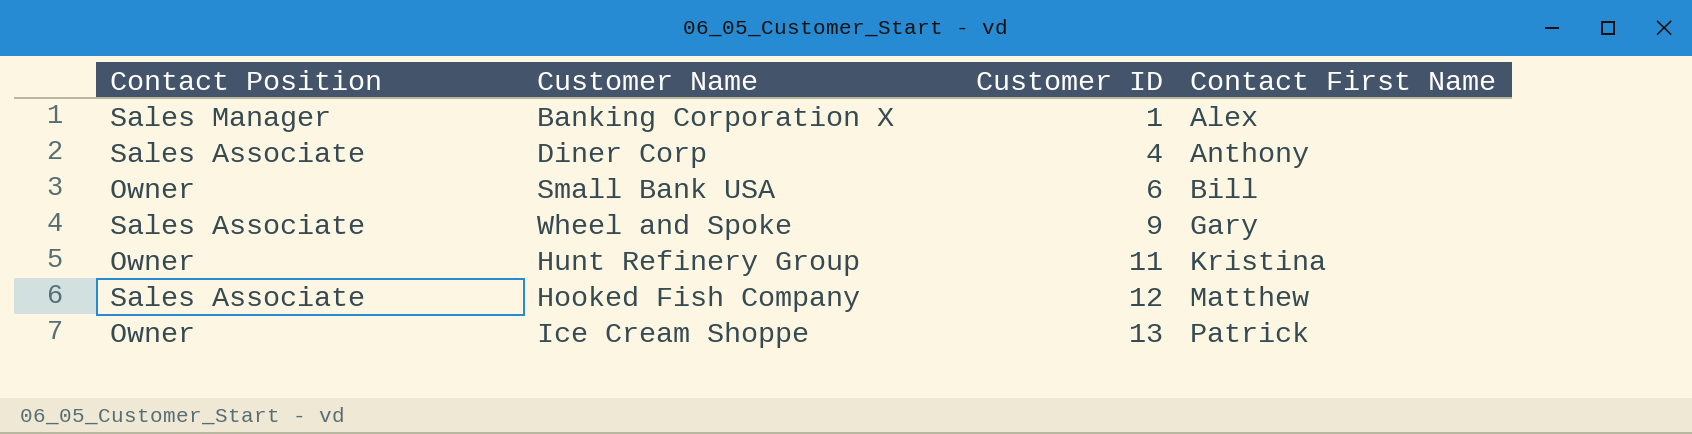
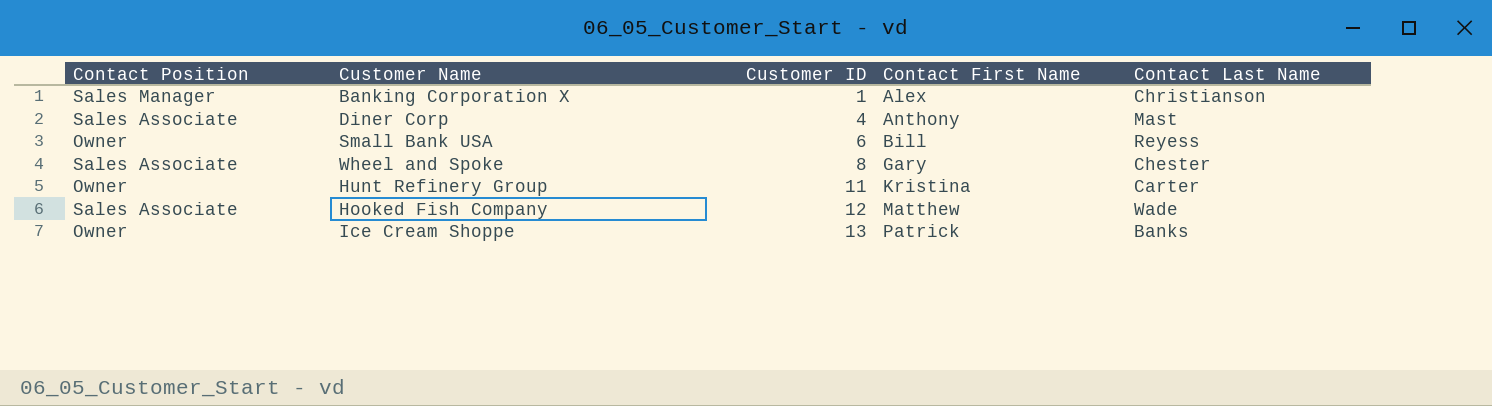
column Contact Last Name | position: none -> 5
Wheel and Spoke | Customer ID: 9 -> 8

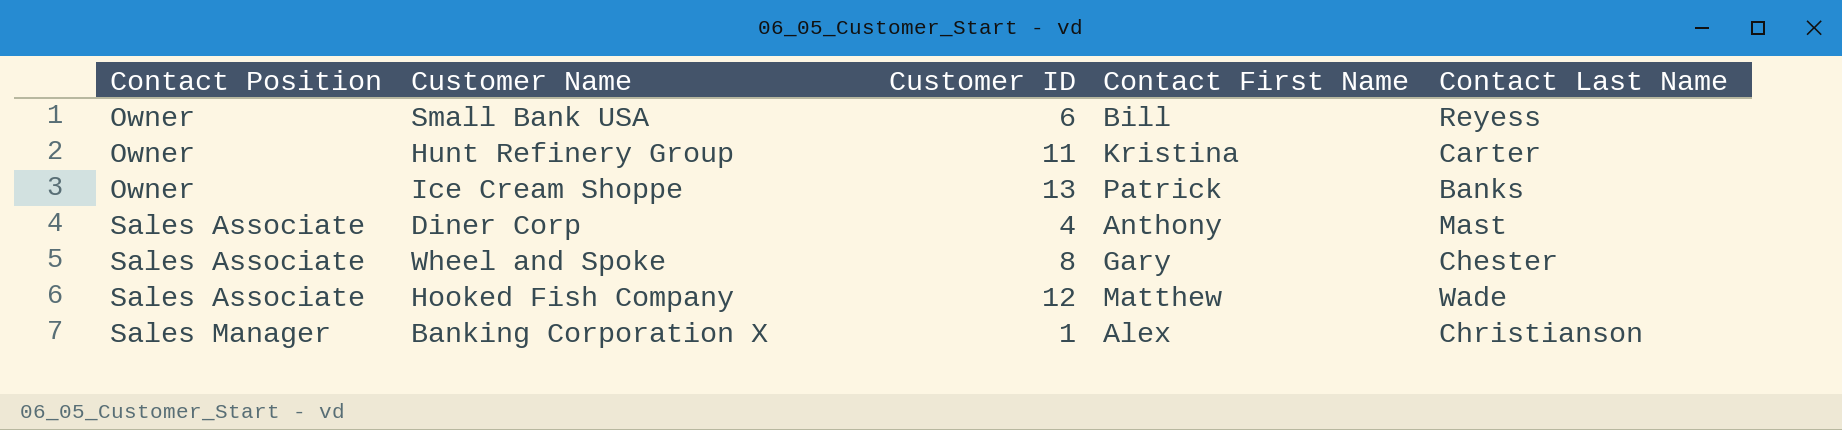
row order: Customer ID ascending -> Contact Position ascending

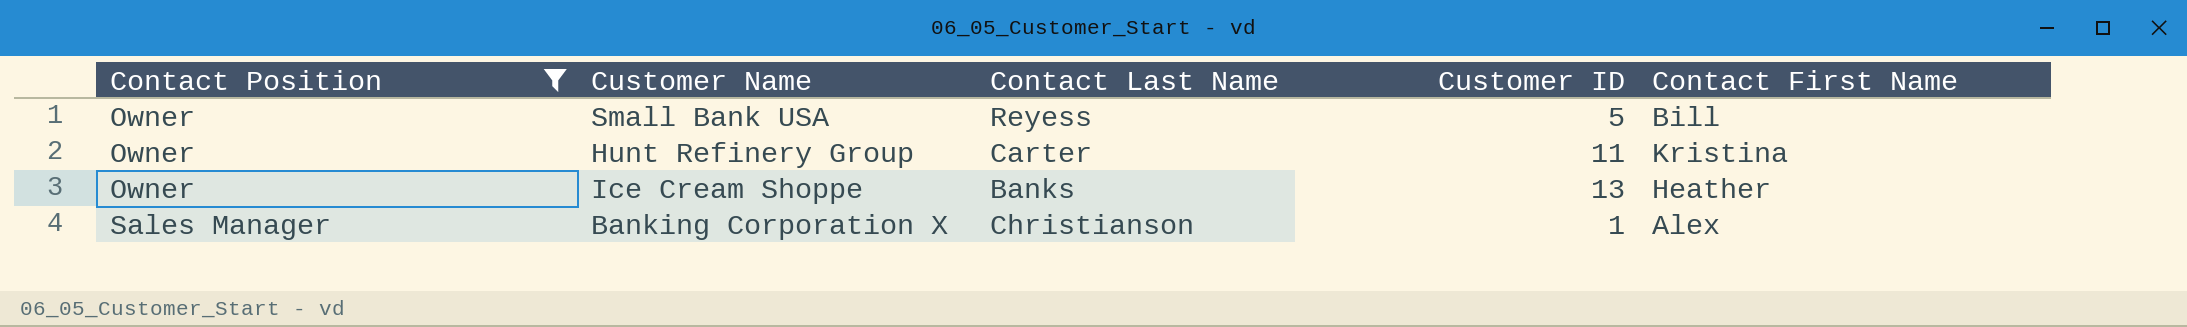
filter: none -> Contact Position != Sales Associate
column Contact Last Name | position: 5 -> 3
Small Bank USA | Customer ID: 6 -> 5
Ice Cream Shoppe | Contact First Name: Patrick -> Heather

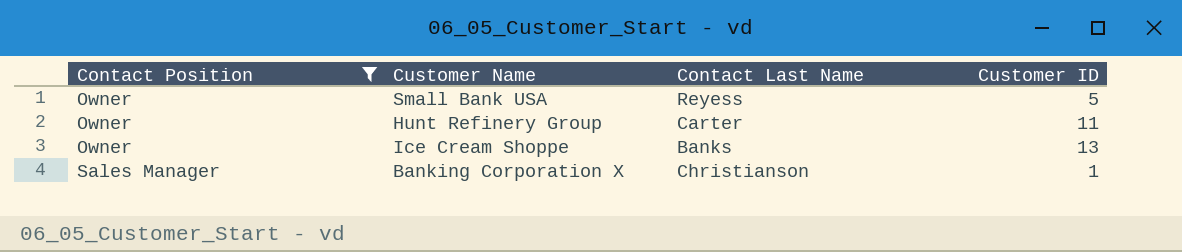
column Contact First Name | position: 5 -> none

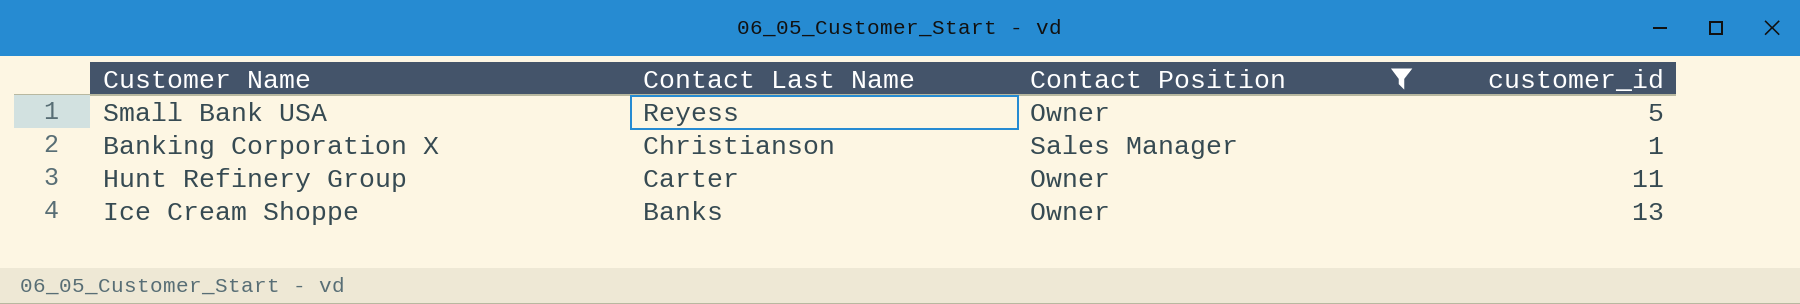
row order: Contact Position ascending -> Contact Last Name descending
column Contact Position | position: 1 -> 3
column name: Customer ID -> customer_id

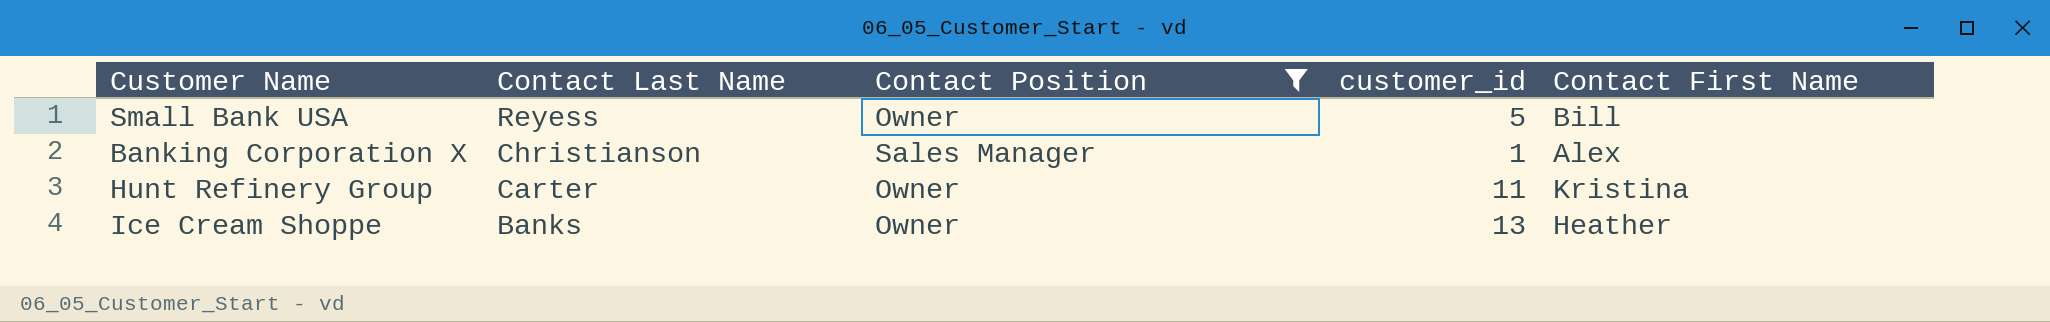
column Contact First Name | position: none -> 5

